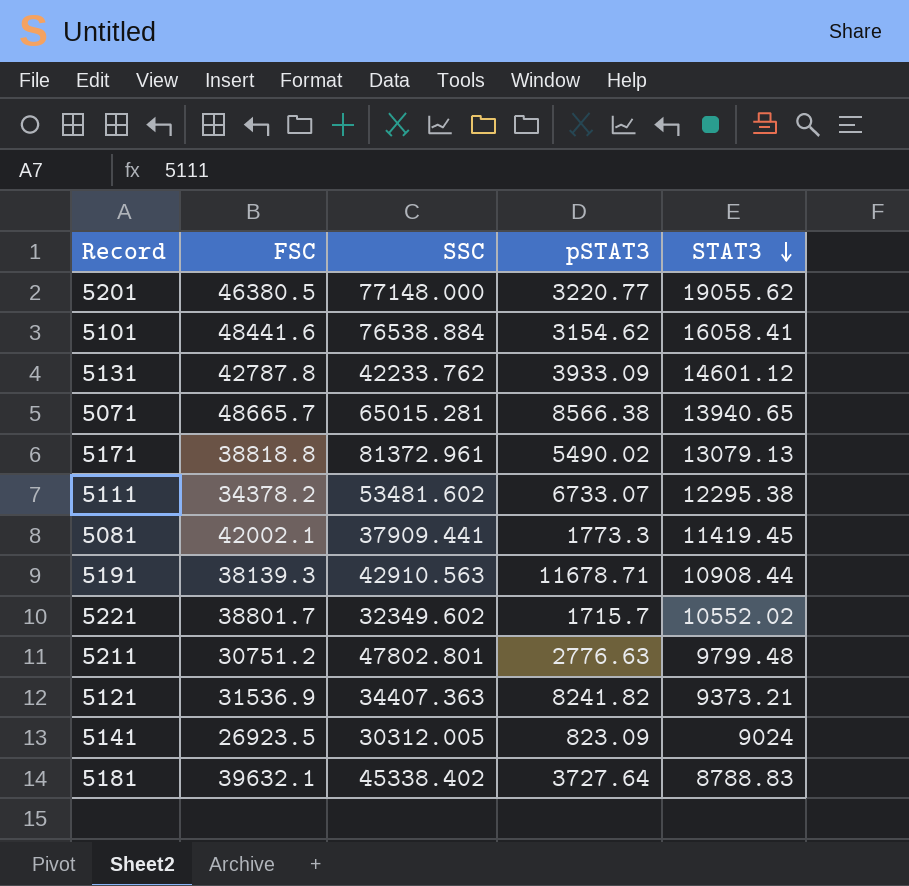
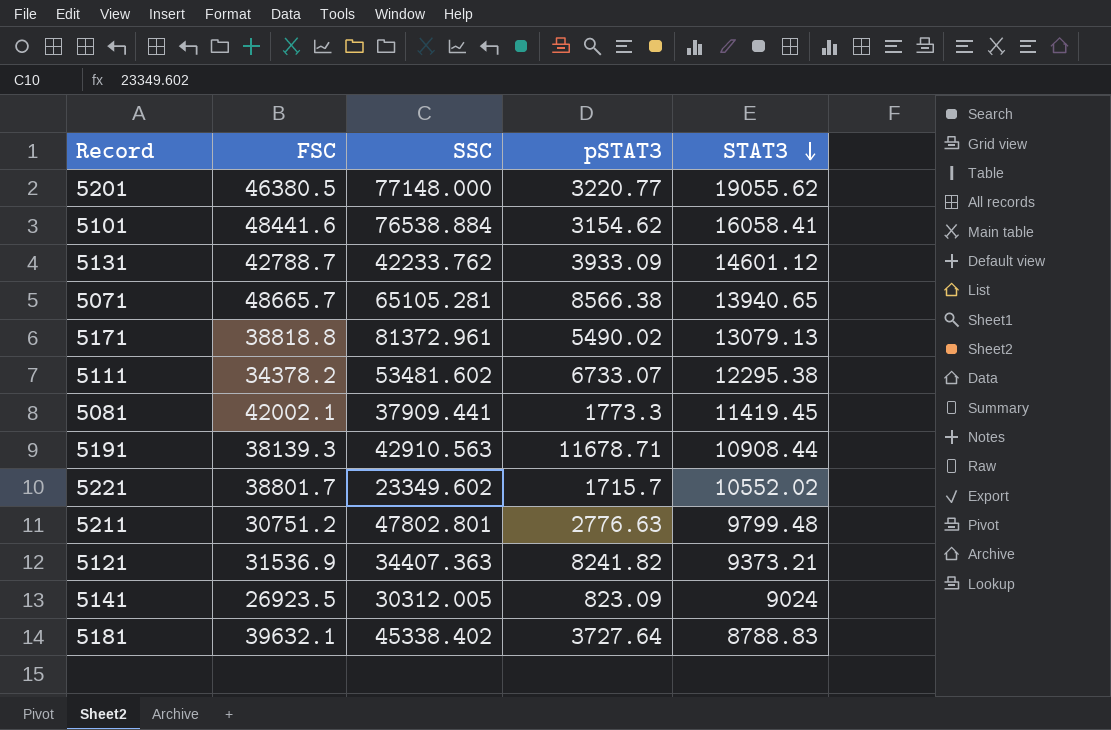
5131 | FSC: 42787.8 -> 42788.7
5071 | SSC: 65015.281 -> 65105.281
5221 | SSC: 32349.602 -> 23349.602

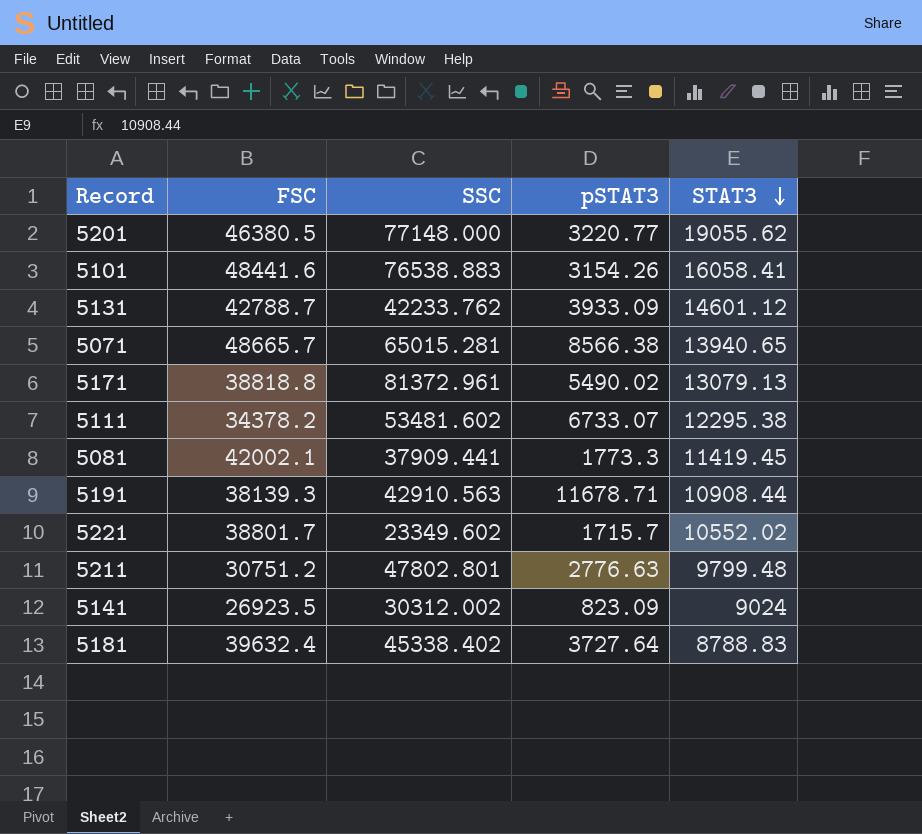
row 5121: 31536.9 | 34407.363 | 8241.82 | 9373.21 -> none
5101 | SSC: 76538.884 -> 76538.883
5101 | pSTAT3: 3154.62 -> 3154.26
5071 | SSC: 65105.281 -> 65015.281
5141 | SSC: 30312.005 -> 30312.002
5181 | FSC: 39632.1 -> 39632.4

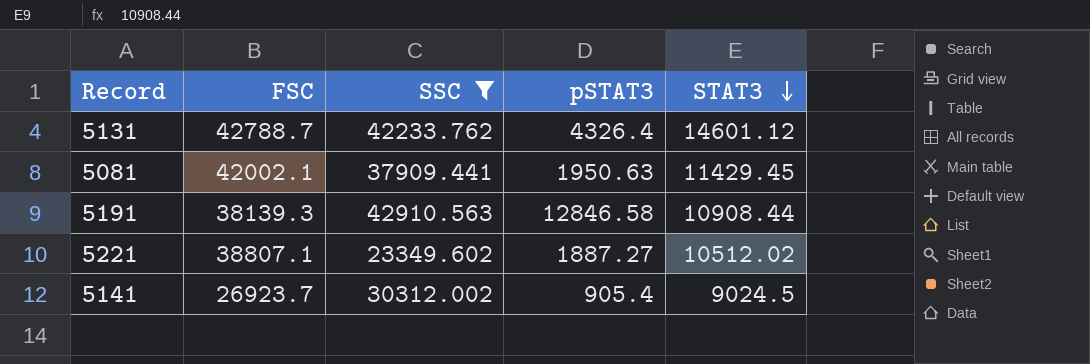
filter: none -> SSC <= 42910.563
5131 | pSTAT3: 3933.09 -> 4326.4
5081 | pSTAT3: 1773.3 -> 1950.63
5081 | STAT3: 11419.45 -> 11429.45
5191 | pSTAT3: 11678.71 -> 12846.58
5221 | FSC: 38801.7 -> 38807.1
5221 | pSTAT3: 1715.7 -> 1887.27
5221 | STAT3: 10552.02 -> 10512.02
5141 | FSC: 26923.5 -> 26923.7
5141 | pSTAT3: 823.09 -> 905.4
5141 | STAT3: 9024 -> 9024.5

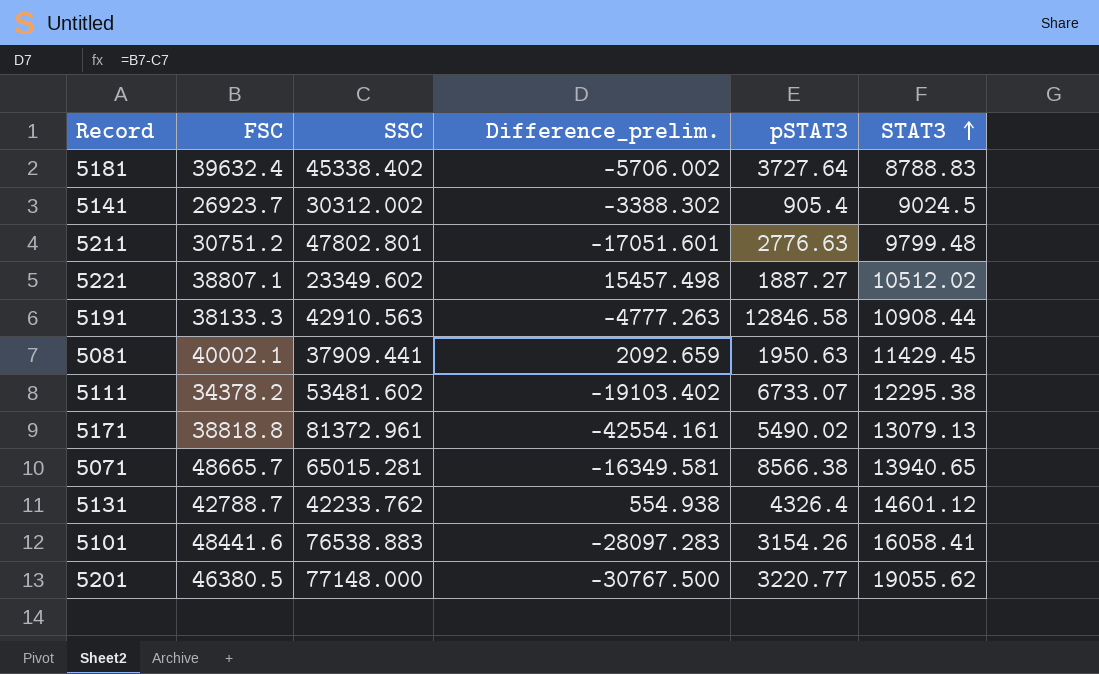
filter: SSC <= 42910.563 -> none
row order: STAT3 descending -> STAT3 ascending
column Difference_prelim. | formula: none -> [FSC] - [SSC]
5191 | FSC: 38139.3 -> 38133.3
5081 | FSC: 42002.1 -> 40002.1

